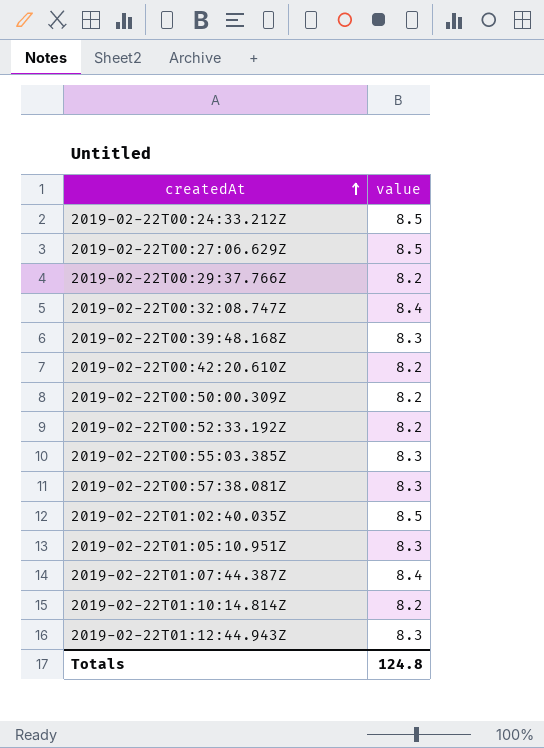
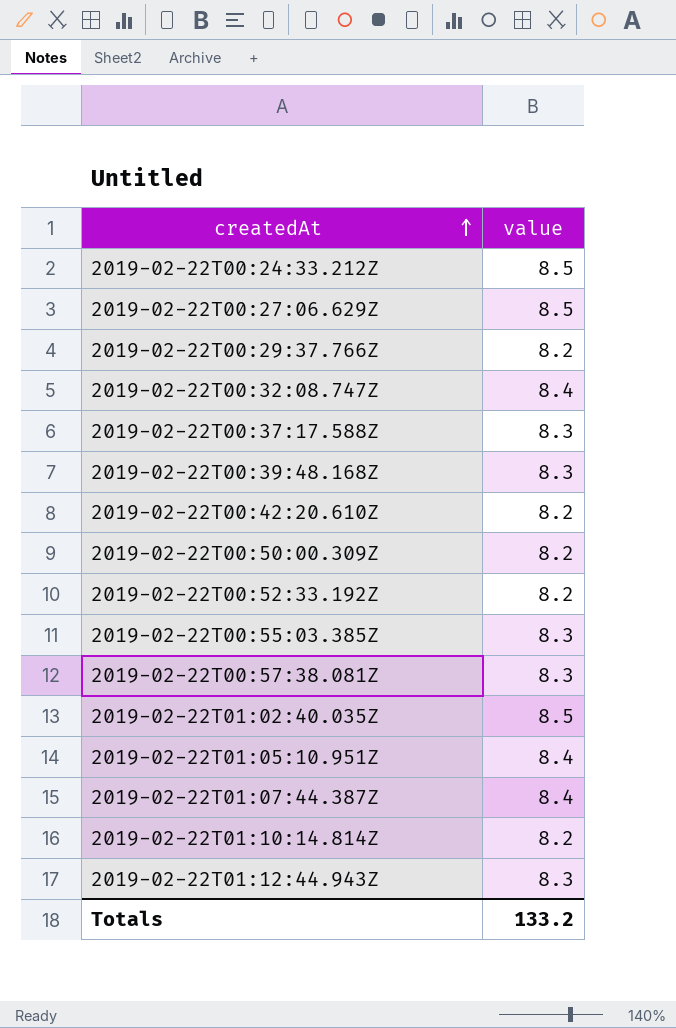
row 2019-02-22T00:37:17.588Z: none -> 8.3
2019-02-22T01:05:10.951Z | value: 8.3 -> 8.4
Totals | value: 124.8 -> 133.2

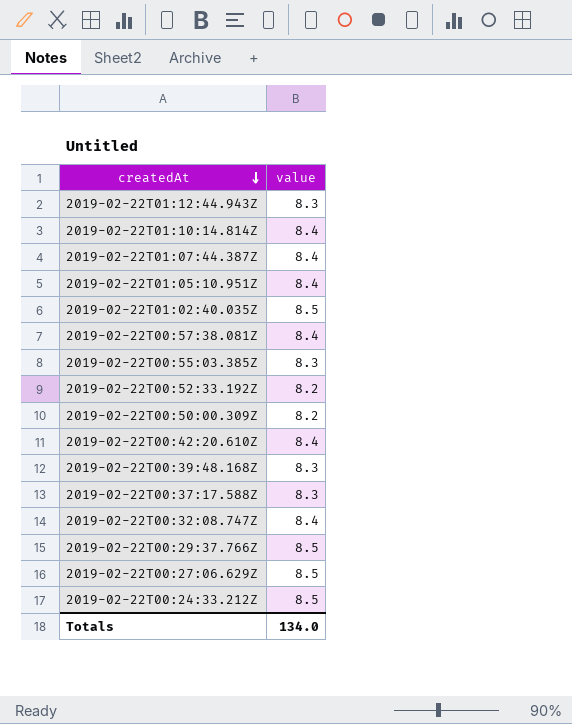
row order: createdAt ascending -> createdAt descending
2019-02-22T01:10:14.814Z | value: 8.2 -> 8.4
2019-02-22T00:57:38.081Z | value: 8.3 -> 8.4
2019-02-22T00:42:20.610Z | value: 8.2 -> 8.4
2019-02-22T00:29:37.766Z | value: 8.2 -> 8.5
Totals | value: 133.2 -> 134.0

